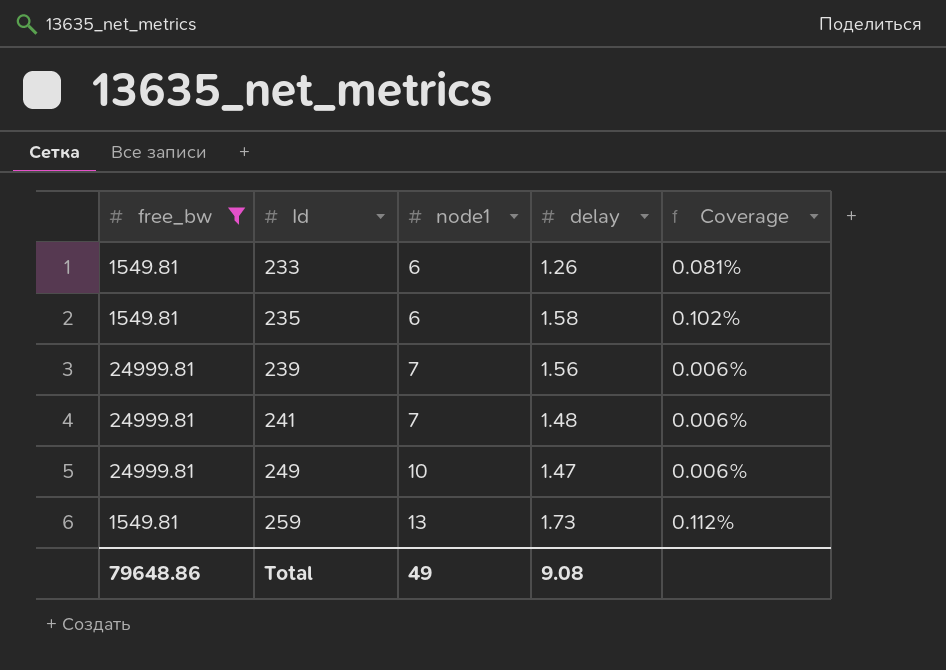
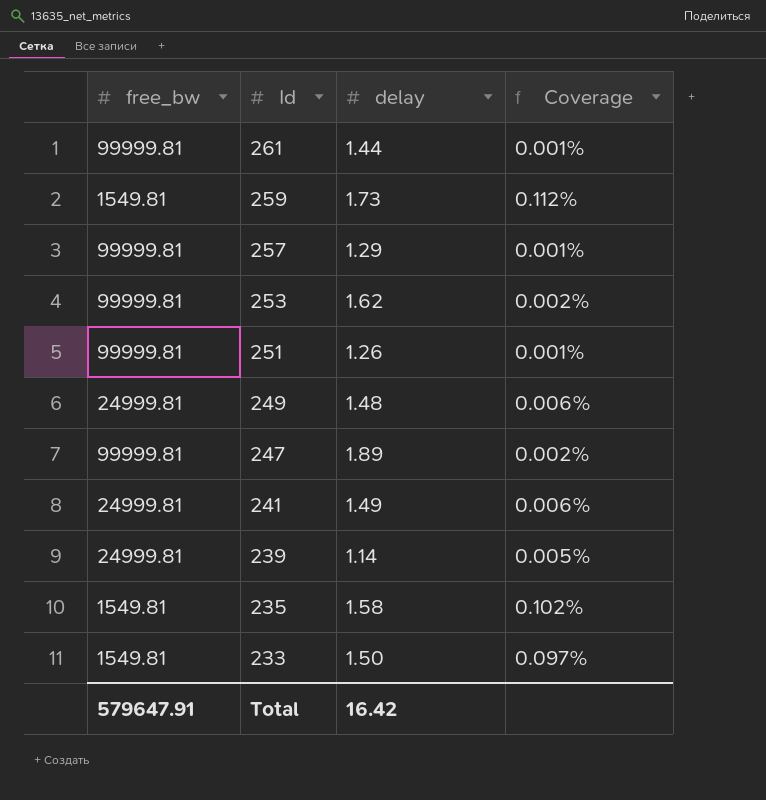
filter: free_bw != 99999.81 -> none
row order: Id ascending -> Id descending
column node1 | position: 3 -> none
249 | delay: 1.47 -> 1.48
241 | delay: 1.48 -> 1.49
239 | delay: 1.56 -> 1.14
239 | Coverage: 0.006% -> 0.005%
233 | delay: 1.26 -> 1.50
233 | Coverage: 0.081% -> 0.097%
Total | free_bw: 79648.86 -> 579647.91
Total | delay: 9.08 -> 16.42

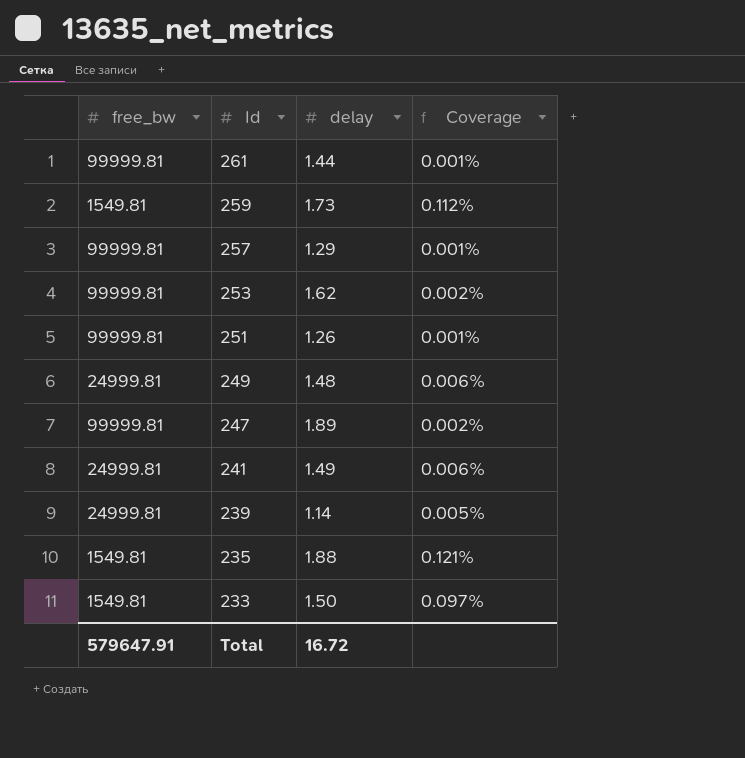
235 | delay: 1.58 -> 1.88
235 | Coverage: 0.102% -> 0.121%
Total | delay: 16.42 -> 16.72

